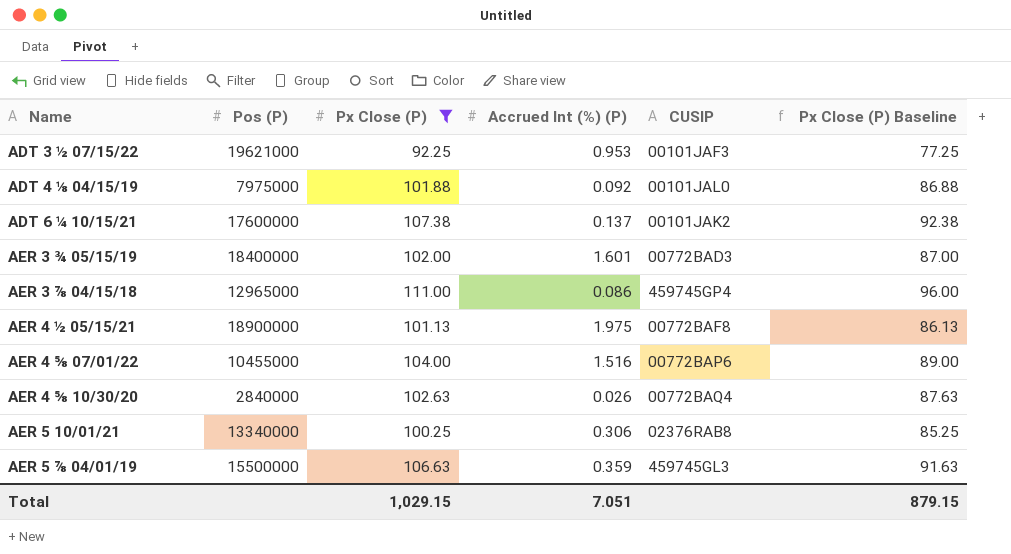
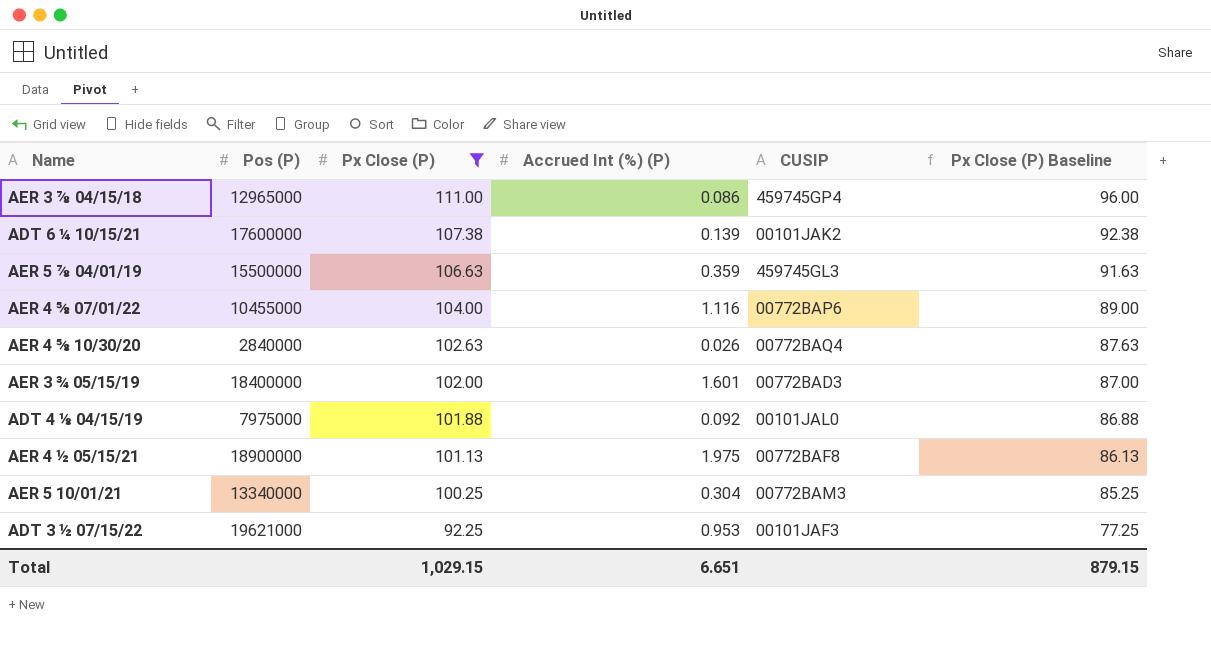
row order: none -> Px Close (P) descending
ADT 6 ¼ 10/15/21 | Accrued Int (%) (P): 0.137 -> 0.139
AER 4 ⅝ 07/01/22 | Accrued Int (%) (P): 1.516 -> 1.116
AER 5 10/01/21 | Accrued Int (%) (P): 0.306 -> 0.304
AER 5 10/01/21 | CUSIP: 02376RAB8 -> 00772BAM3
Total | Accrued Int (%) (P): 7.051 -> 6.651

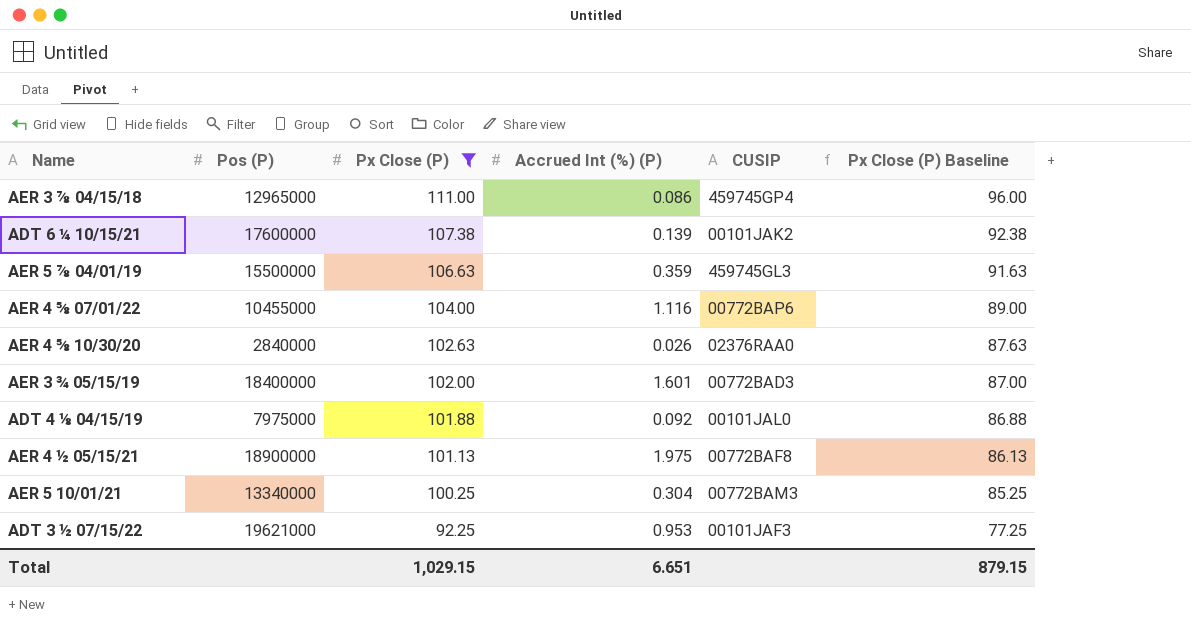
AER 4 ⅝ 10/30/20 | CUSIP: 00772BAQ4 -> 02376RAA0

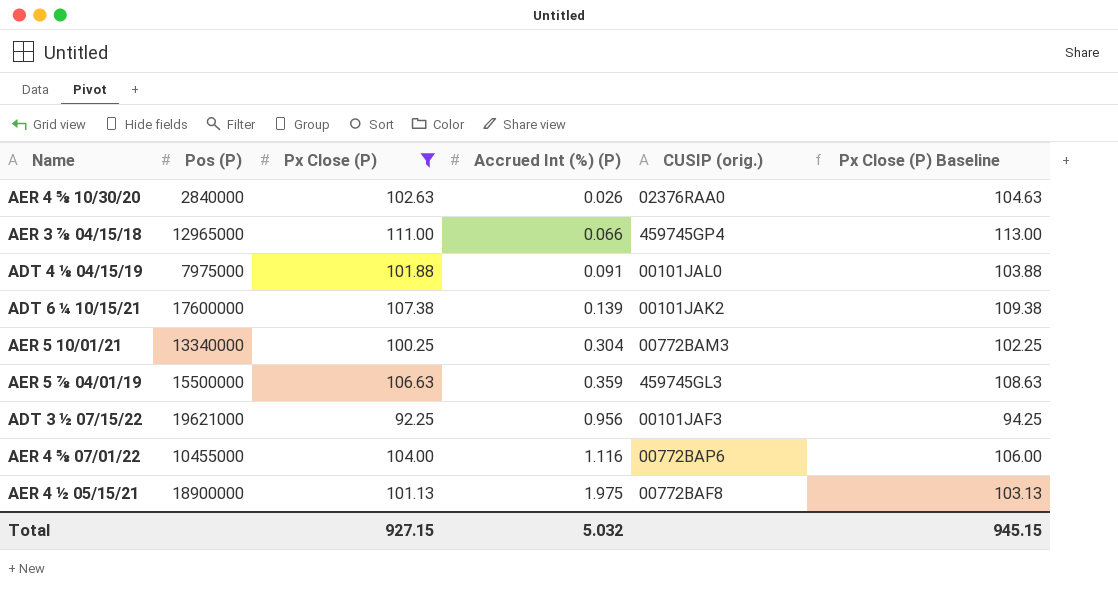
row order: Px Close (P) descending -> Accrued Int (%) (P) ascending
column name: CUSIP -> CUSIP (orig.)
column Px Close (P) Baseline | formula: [Px Close (P)] - 15 -> [Px Close (P)] + 2
row AER 3 ¾ 05/15/19: 18400000 | 102.00 | 1.601 | 00772BAD3 | 87.00 -> none
AER 3 ⅞ 04/15/18 | Accrued Int (%) (P): 0.086 -> 0.066
ADT 4 ⅛ 04/15/19 | Accrued Int (%) (P): 0.092 -> 0.091
ADT 3 ½ 07/15/22 | Accrued Int (%) (P): 0.953 -> 0.956
Total | Px Close (P): 1,029.15 -> 927.15
Total | Accrued Int (%) (P): 6.651 -> 5.032
Total | Px Close (P) Baseline: 879.15 -> 945.15

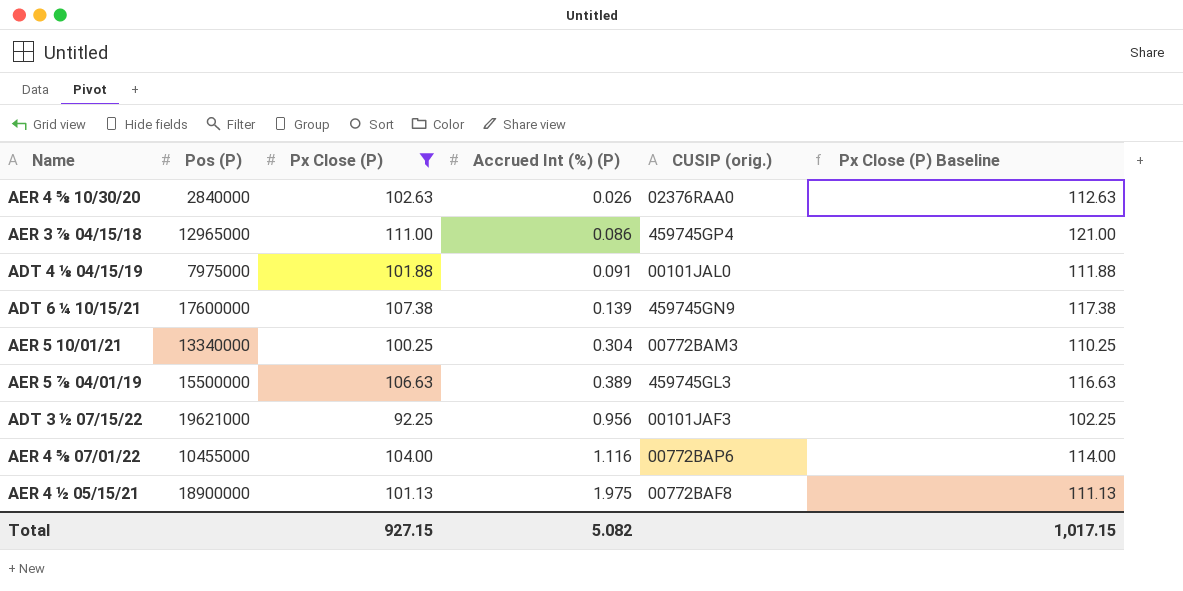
column Px Close (P) Baseline | formula: [Px Close (P)] + 2 -> [Px Close (P)] + 10
AER 3 ⅞ 04/15/18 | Accrued Int (%) (P): 0.066 -> 0.086
ADT 6 ¼ 10/15/21 | CUSIP (orig.): 00101JAK2 -> 459745GN9
AER 5 ⅞ 04/01/19 | Accrued Int (%) (P): 0.359 -> 0.389
Total | Accrued Int (%) (P): 5.032 -> 5.082
Total | Px Close (P) Baseline: 945.15 -> 1,017.15

